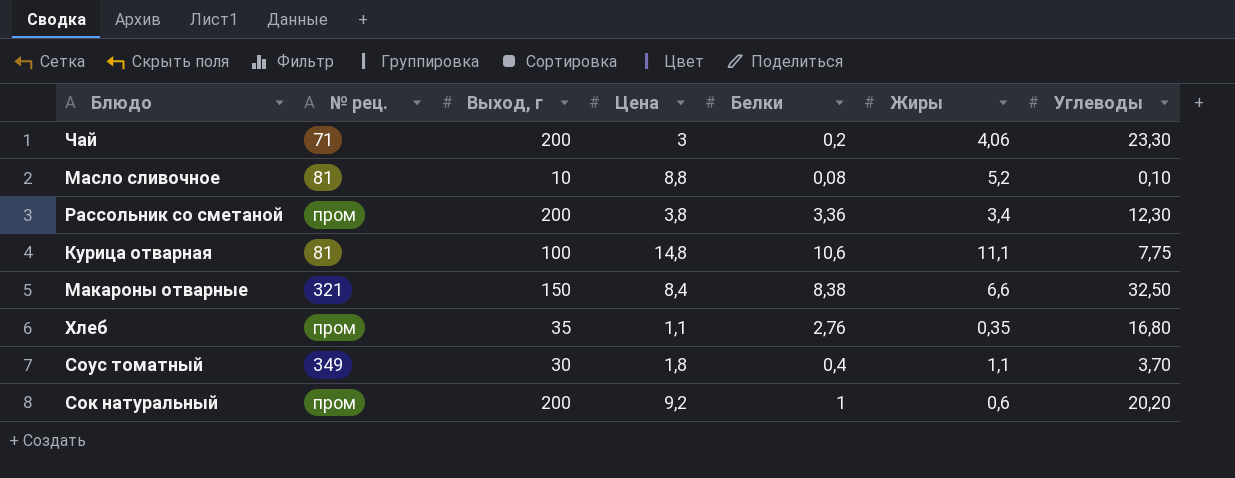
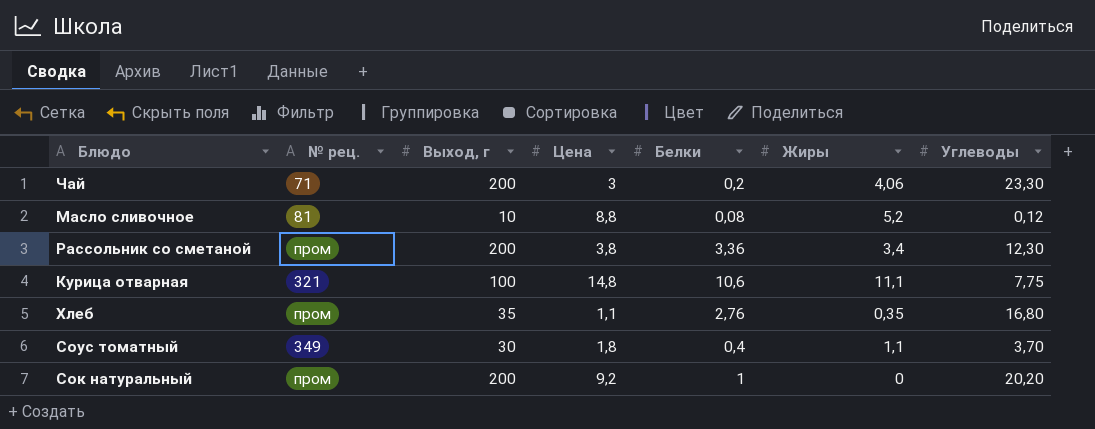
row Макароны отварные: 321 | 150 | 8,4 | 8,38 | 6,6 | 32,50 -> none
Масло сливочное | Углеводы: 0,10 -> 0,12
Курица отварная | № рец.: 81 -> 321
Сок натуральный | Жиры: 0,6 -> 0

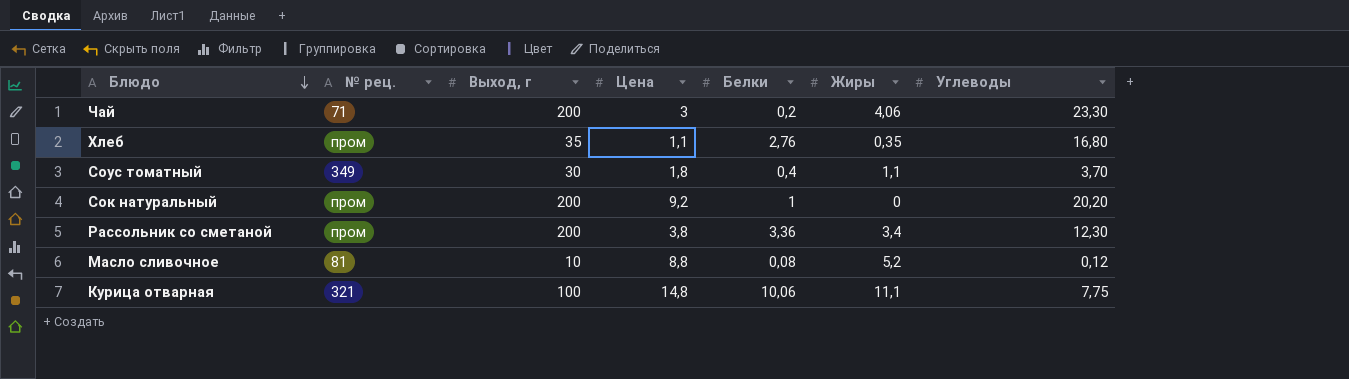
row order: none -> Блюдо descending
Курица отварная | Белки: 10,6 -> 10,06

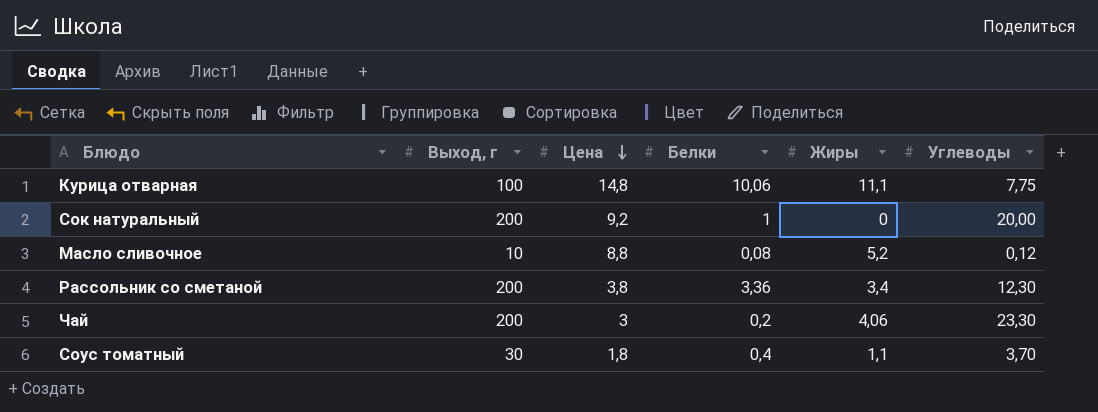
row order: Блюдо descending -> Цена descending
column № рец. | position: 2 -> none
row Хлеб: пром | 35 | 1,1 | 2,76 | 0,35 | 16,80 -> none
Сок натуральный | Углеводы: 20,20 -> 20,00

